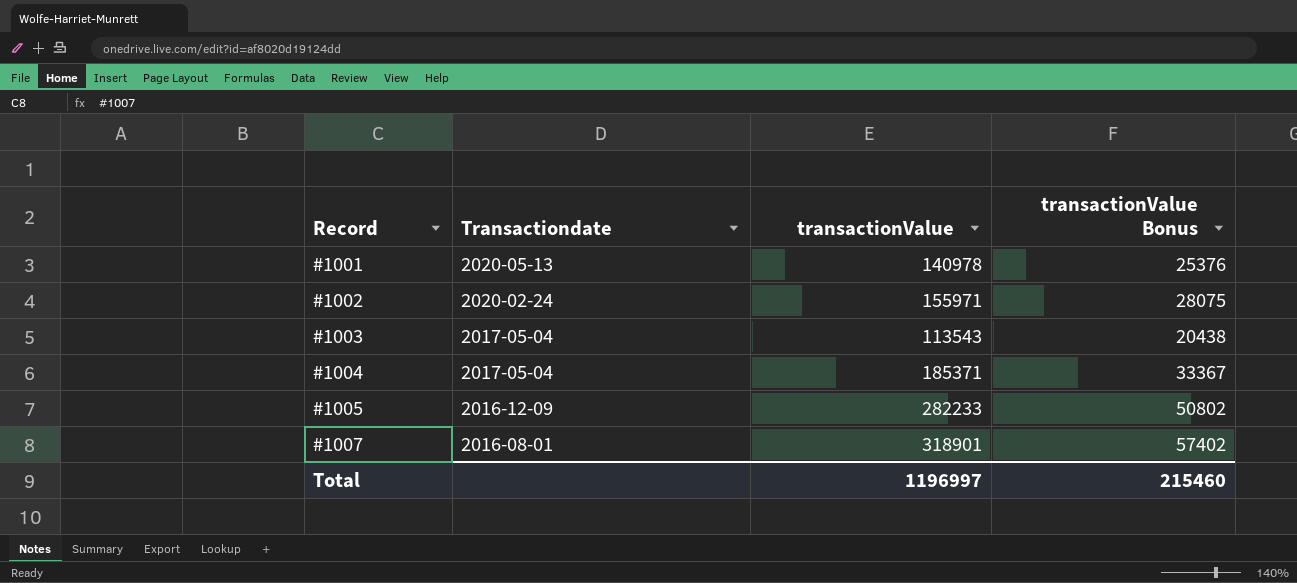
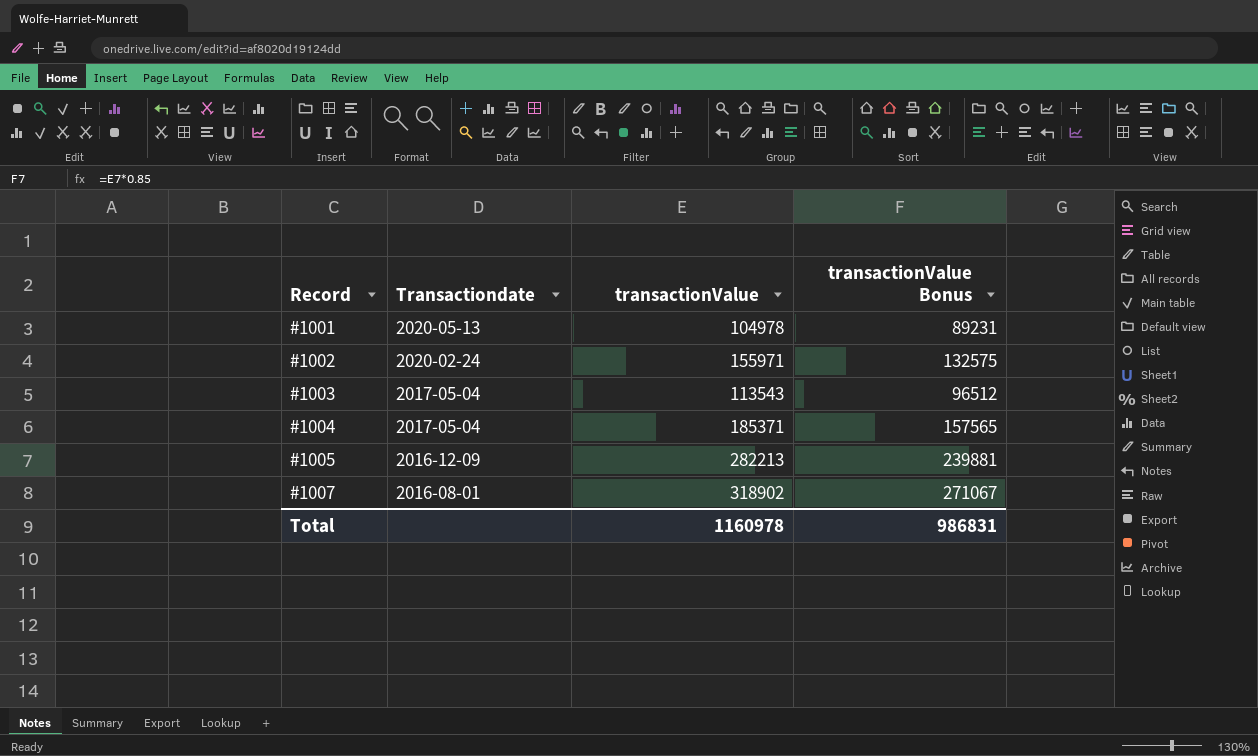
column transactionValue Bonus | formula: [transactionValue] * 0.18 -> [transactionValue] * 0.85
#1001 | transactionValue: 140978 -> 104978
#1005 | transactionValue: 282233 -> 282213
#1007 | transactionValue: 318901 -> 318902
Total | transactionValue: 1196997 -> 1160978
Total | transactionValue Bonus: 215460 -> 986831

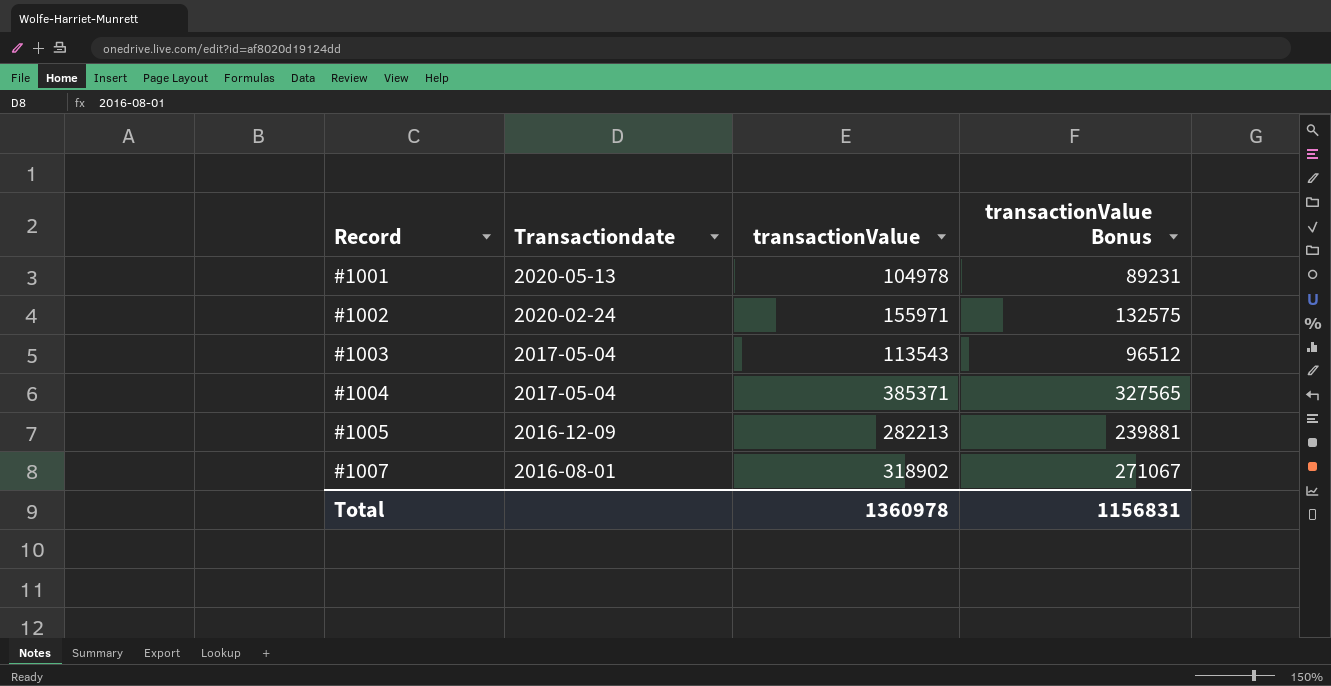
#1004 | transactionValue: 185371 -> 385371
#1004 | transactionValue Bonus: 157565 -> 327565
Total | transactionValue: 1160978 -> 1360978
Total | transactionValue Bonus: 986831 -> 1156831

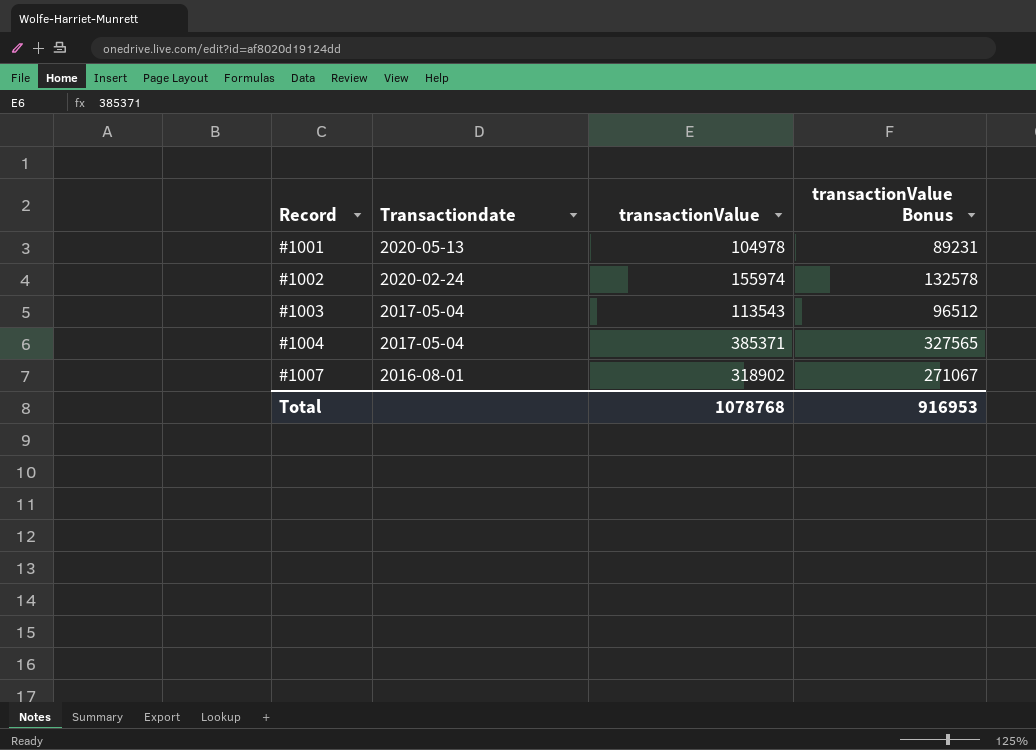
row #1005: 2016-12-09 | 282213 | 239881 -> none
#1002 | transactionValue: 155971 -> 155974
#1002 | transactionValue Bonus: 132575 -> 132578
Total | transactionValue: 1360978 -> 1078768
Total | transactionValue Bonus: 1156831 -> 916953

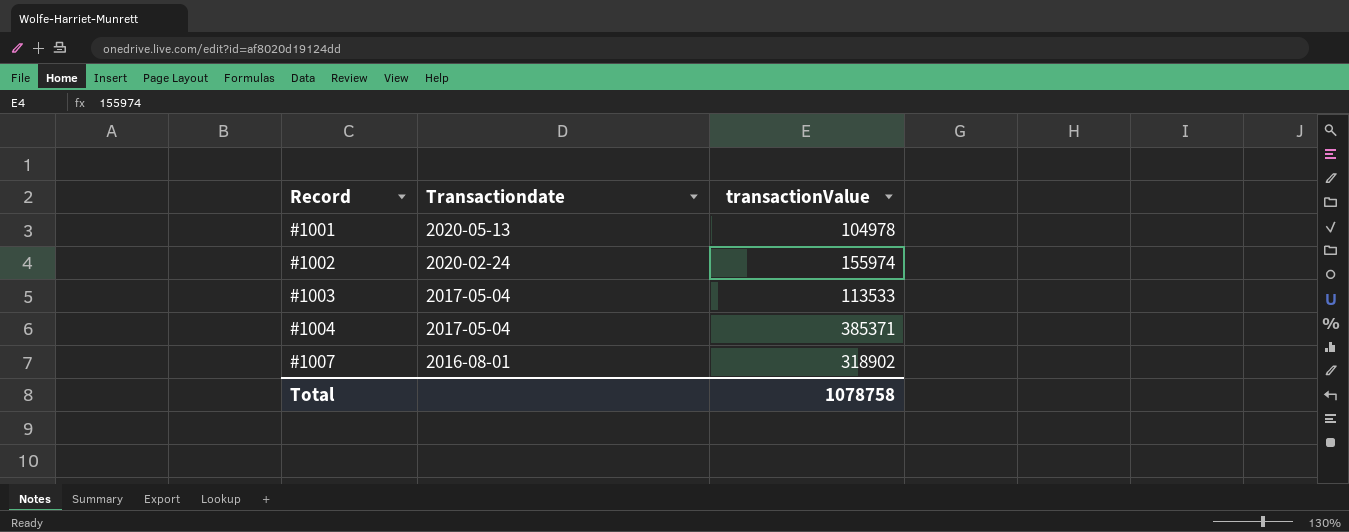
column transactionValue Bonus | formula: [transactionValue] * 0.85 -> none
#1003 | transactionValue: 113543 -> 113533
Total | transactionValue: 1078768 -> 1078758

